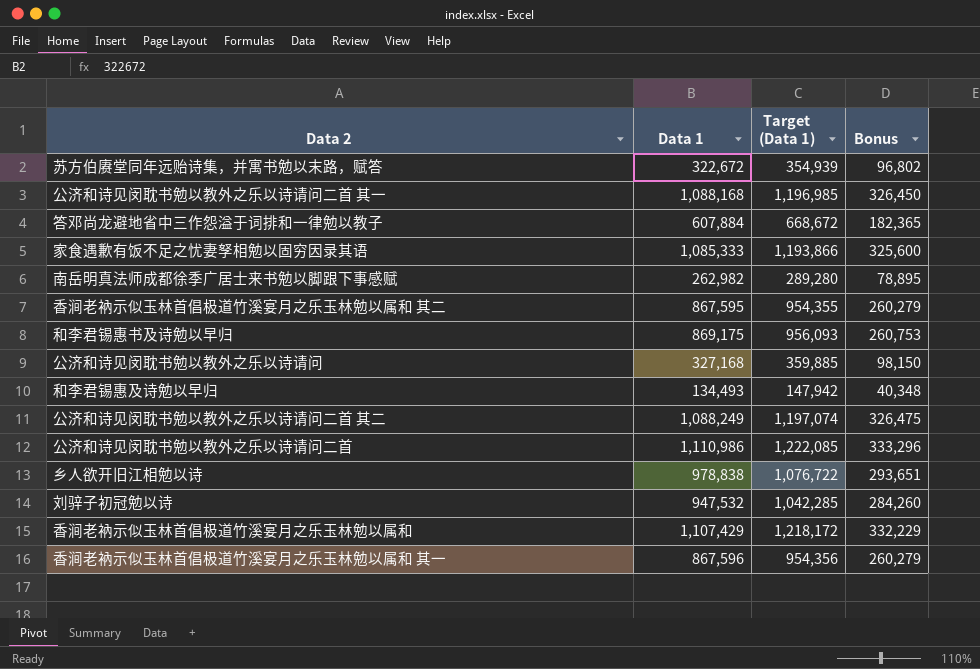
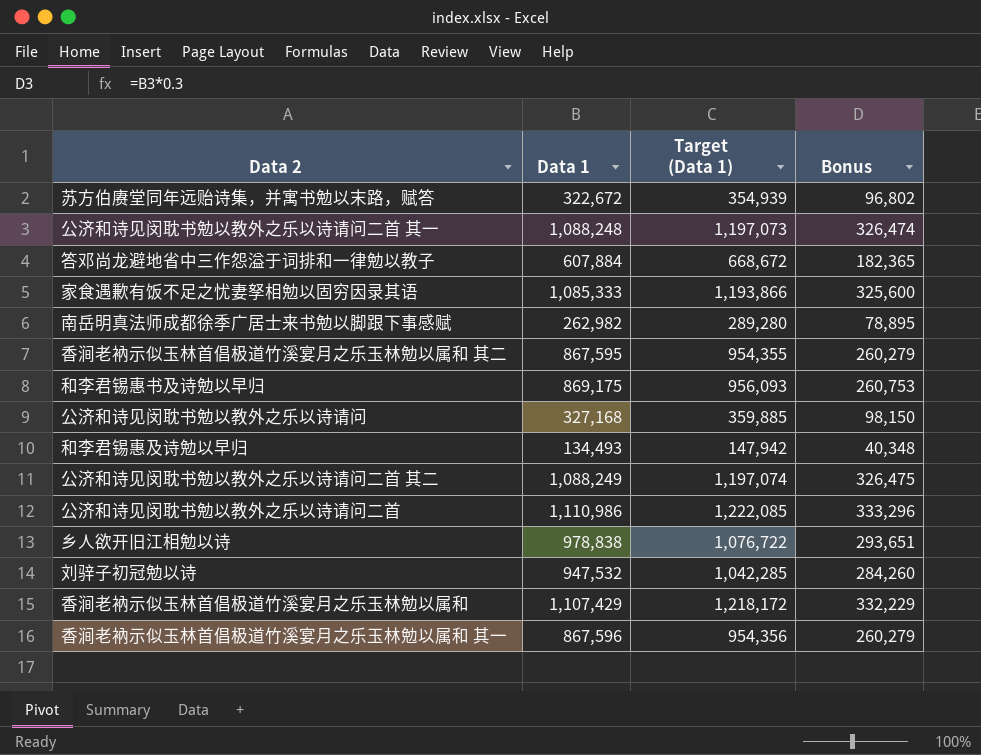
公济和诗见闵耽书勉以教外之乐以诗请问二首 其一 | Data 1: 1,088,168 -> 1,088,248
公济和诗见闵耽书勉以教外之乐以诗请问二首 其一 | Target (Data 1): 1,196,985 -> 1,197,073
公济和诗见闵耽书勉以教外之乐以诗请问二首 其一 | Bonus: 326,450 -> 326,474

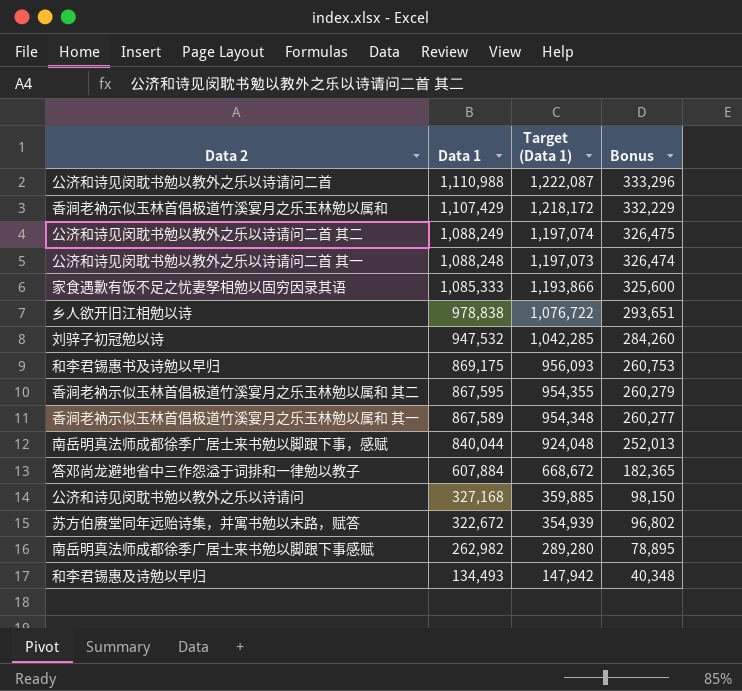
row order: none -> Data 1 descending
公济和诗见闵耽书勉以教外之乐以诗请问二首 | Data 1: 1,110,986 -> 1,110,988
公济和诗见闵耽书勉以教外之乐以诗请问二首 | Target (Data 1): 1,222,085 -> 1,222,087
香涧老衲示似玉林首倡极道竹溪宴月之乐玉林勉以属和 其一 | Data 1: 867,596 -> 867,589
香涧老衲示似玉林首倡极道竹溪宴月之乐玉林勉以属和 其一 | Target (Data 1): 954,356 -> 954,348
香涧老衲示似玉林首倡极道竹溪宴月之乐玉林勉以属和 其一 | Bonus: 260,279 -> 260,277
row 南岳明真法师成都徐季广居士来书勉以脚跟下事，感赋: none -> 840,044 | 924,048 | 252,013

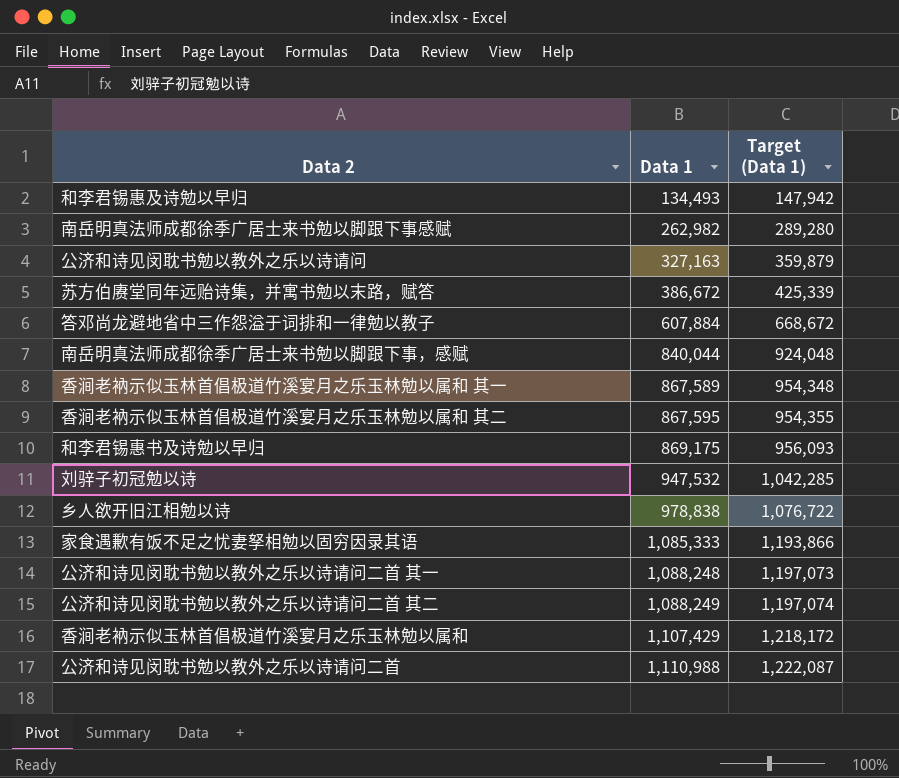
row order: Data 1 descending -> Data 1 ascending
column Bonus | formula: [Data 1] * 0.3 -> none
公济和诗见闵耽书勉以教外之乐以诗请问 | Data 1: 327,168 -> 327,163
公济和诗见闵耽书勉以教外之乐以诗请问 | Target (Data 1): 359,885 -> 359,879
苏方伯赓堂同年远贻诗集，并寓书勉以末路，赋答 | Data 1: 322,672 -> 386,672
苏方伯赓堂同年远贻诗集，并寓书勉以末路，赋答 | Target (Data 1): 354,939 -> 425,339

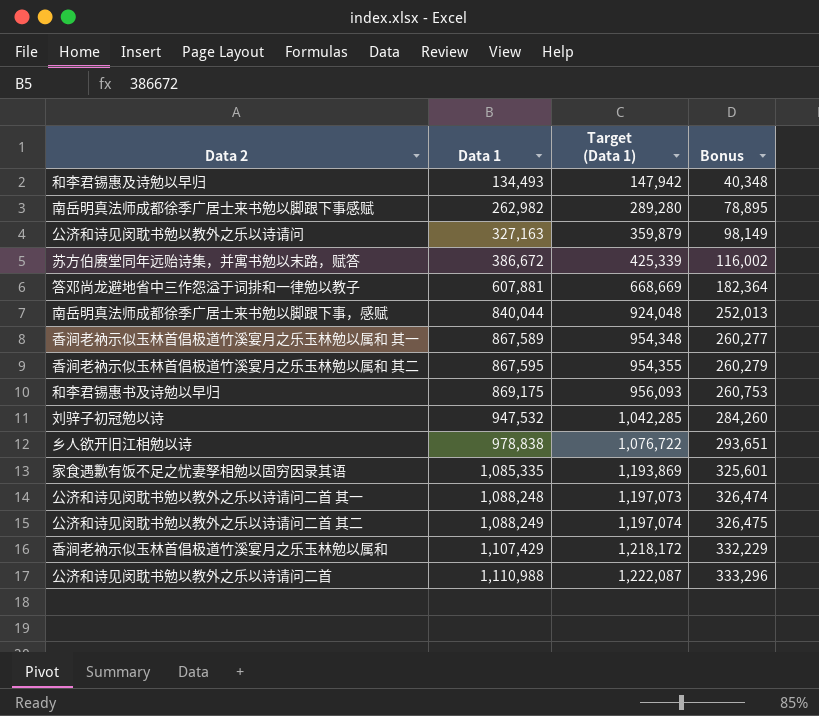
column Bonus | formula: none -> [Data 1] * 0.3
答邓尚龙避地省中三作怨溢于词排和一律勉以教子 | Data 1: 607,884 -> 607,881
答邓尚龙避地省中三作怨溢于词排和一律勉以教子 | Target (Data 1): 668,672 -> 668,669
家食遇歉有饭不足之忧妻孥相勉以固穷因录其语 | Data 1: 1,085,333 -> 1,085,335
家食遇歉有饭不足之忧妻孥相勉以固穷因录其语 | Target (Data 1): 1,193,866 -> 1,193,869

